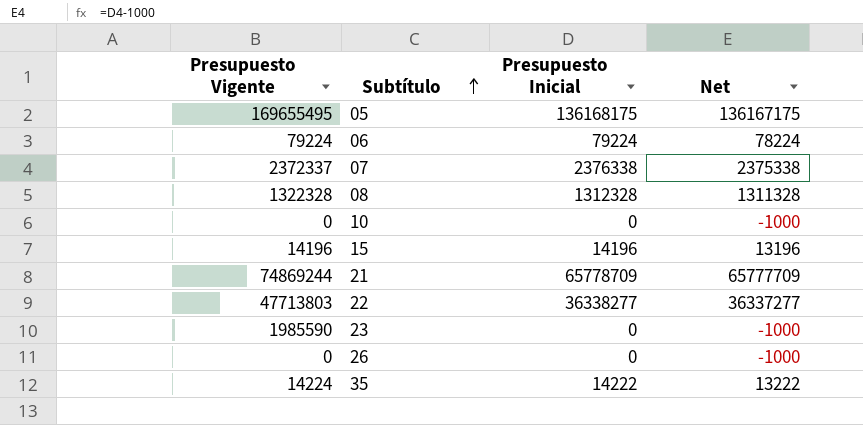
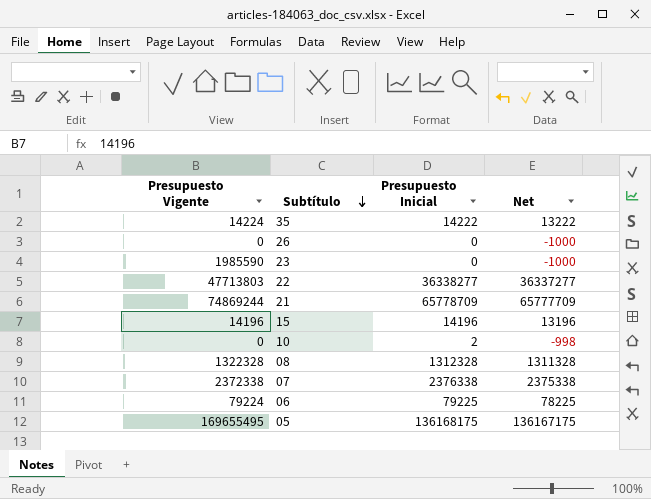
row order: Subtítulo ascending -> Subtítulo descending
10 | Presupuesto Inicial: 0 -> 2
10 | Net: -1000 -> -998
07 | Presupuesto Vigente: 2372337 -> 2372338
06 | Presupuesto Inicial: 79224 -> 79225
06 | Net: 78224 -> 78225

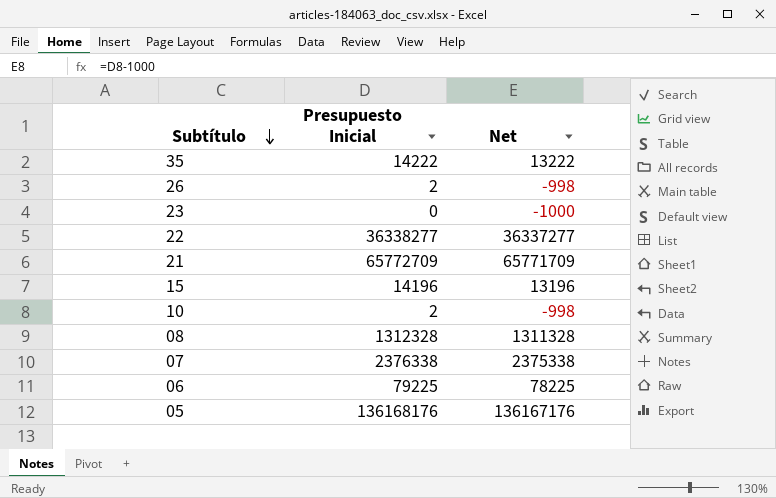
column Presupuesto Vigente | position: 1 -> none
26 | Presupuesto Inicial: 0 -> 2
26 | Net: -1000 -> -998
21 | Presupuesto Inicial: 65778709 -> 65772709
21 | Net: 65777709 -> 65771709
05 | Presupuesto Inicial: 136168175 -> 136168176
05 | Net: 136167175 -> 136167176

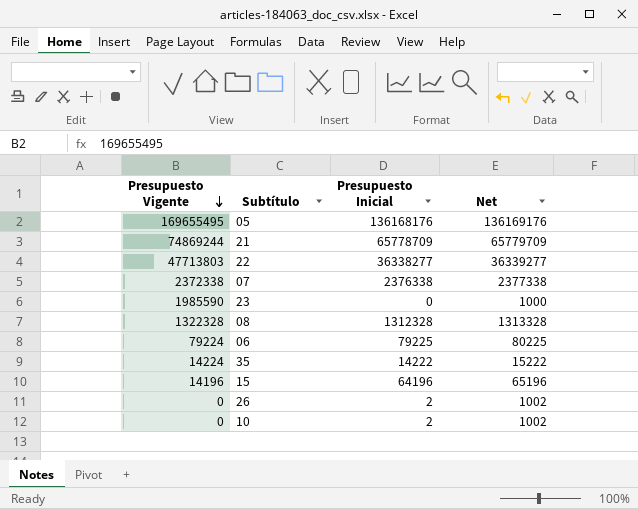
row order: Subtítulo descending -> Presupuesto Vigente descending
column Presupuesto Vigente | position: none -> 1
column Net | formula: [Presupuesto Inicial] - 1000 -> [Presupuesto Inicial] + 1000
21 | Presupuesto Inicial: 65772709 -> 65778709
15 | Presupuesto Inicial: 14196 -> 64196

